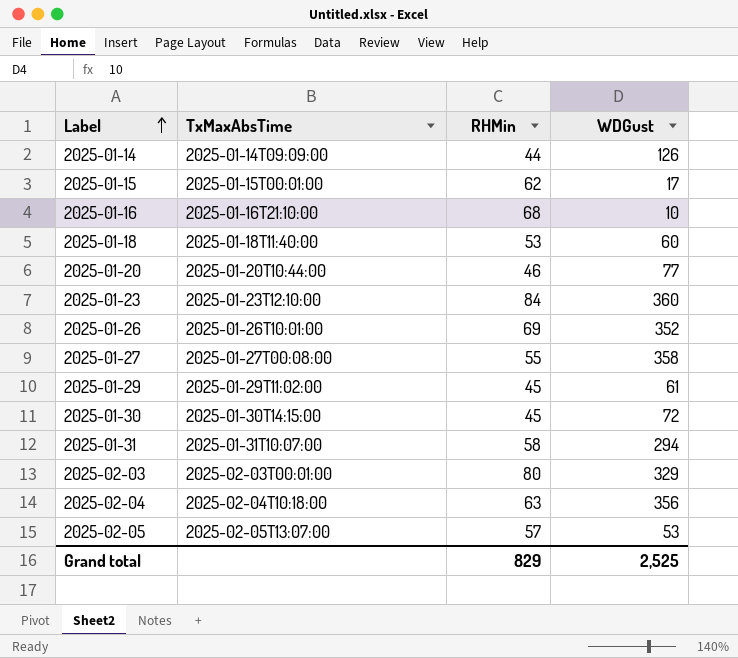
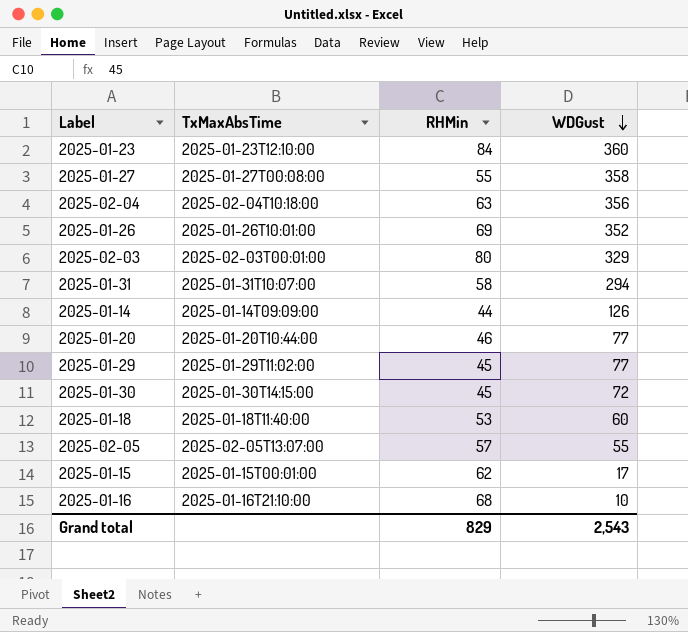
row order: Label ascending -> WDGust descending
2025-01-29 | WDGust: 61 -> 77
2025-02-05 | WDGust: 53 -> 55
Grand total | WDGust: 2,525 -> 2,543

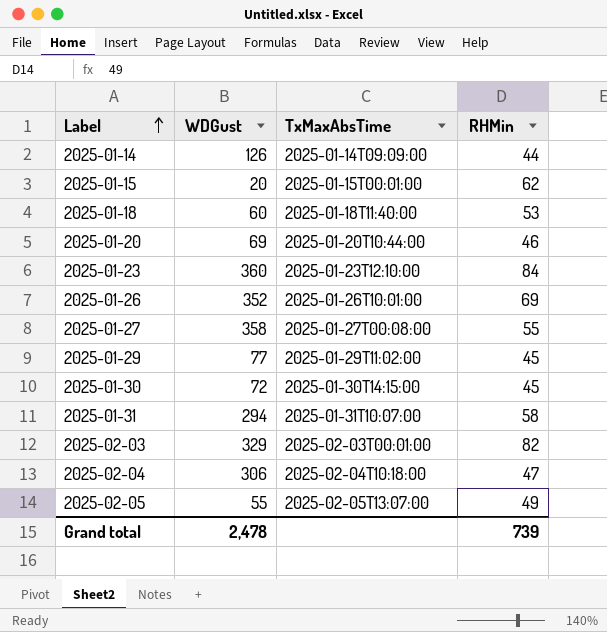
row order: WDGust descending -> Label ascending
column WDGust | position: 4 -> 2
row 2025-01-16: 2025-01-16T21:10:00 | 68 | 10 -> none
2025-01-15 | WDGust: 17 -> 20
2025-01-20 | WDGust: 77 -> 69
2025-02-03 | RHMin: 80 -> 82
2025-02-04 | WDGust: 356 -> 306
2025-02-04 | RHMin: 63 -> 47
2025-02-05 | RHMin: 57 -> 49
Grand total | WDGust: 2,543 -> 2,478
Grand total | RHMin: 829 -> 739

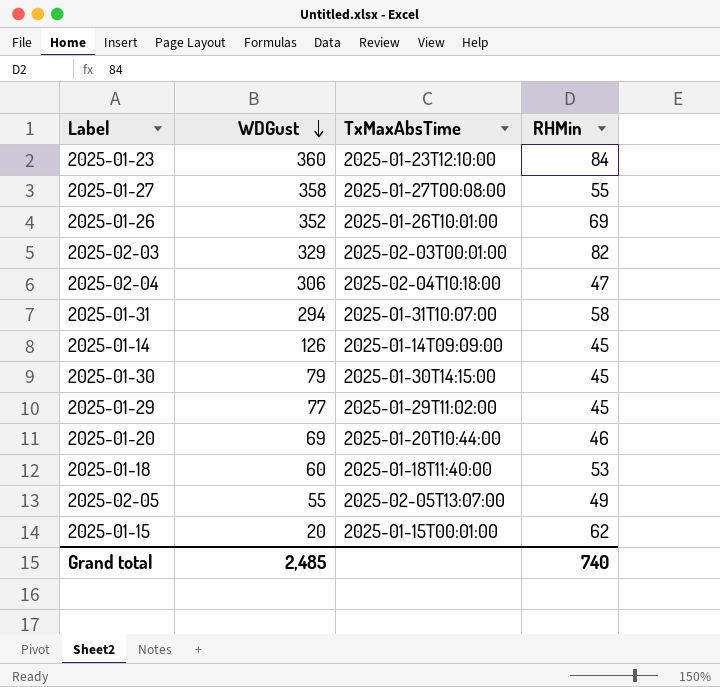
row order: Label ascending -> WDGust descending
2025-01-14 | RHMin: 44 -> 45
2025-01-30 | WDGust: 72 -> 79
Grand total | WDGust: 2,478 -> 2,485
Grand total | RHMin: 739 -> 740

